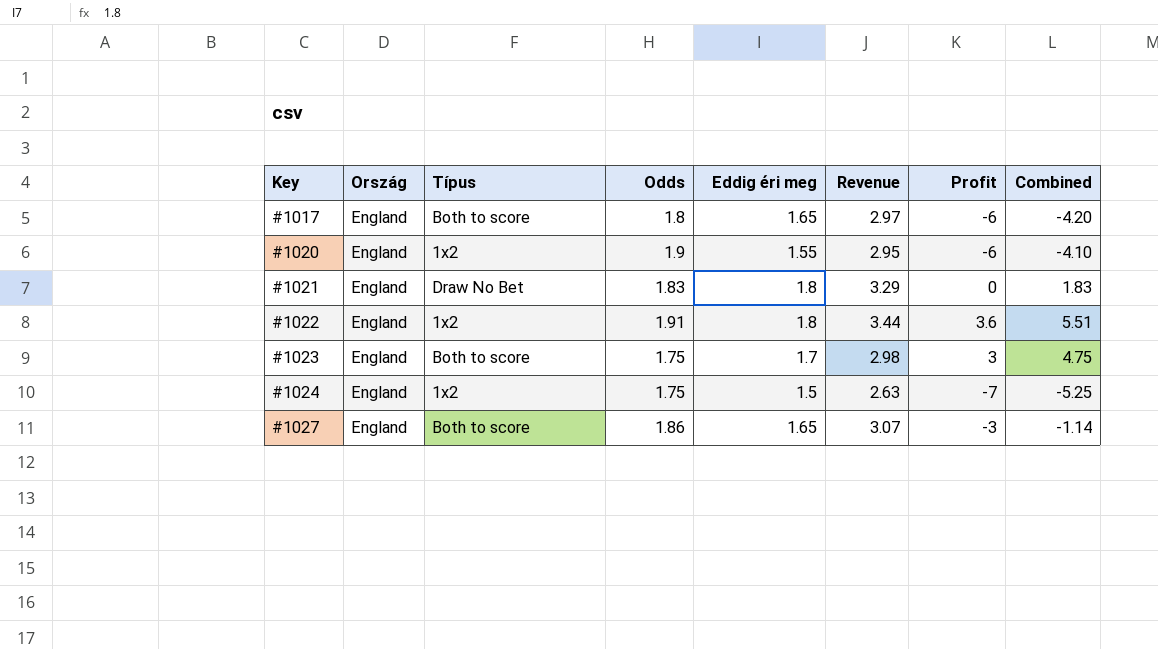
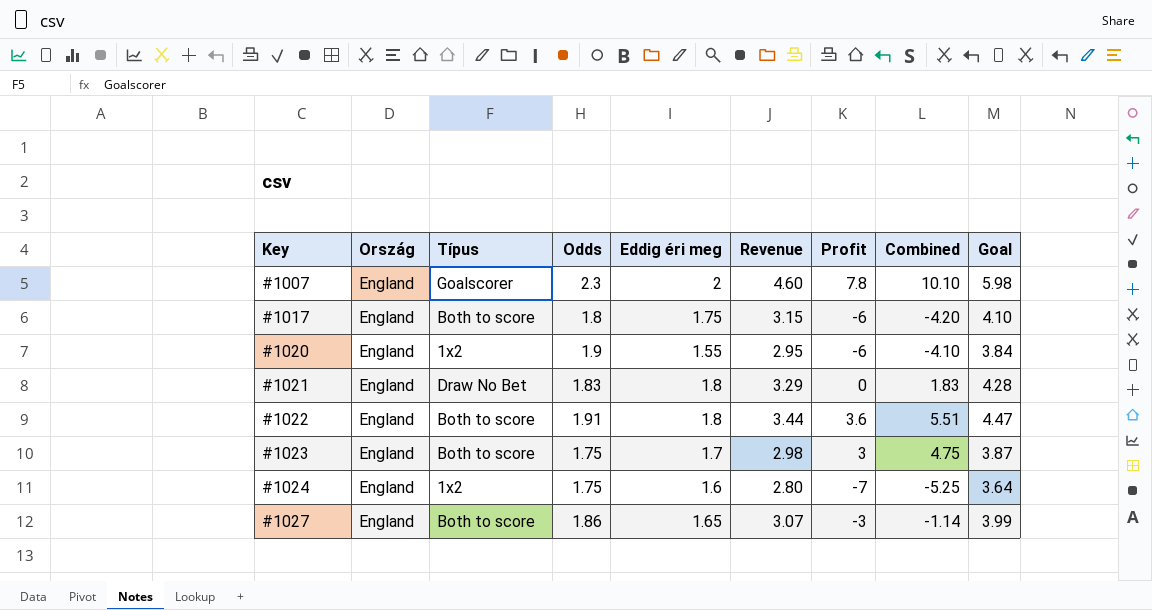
column Goal | formula: none -> [Revenue] * 1.3
row #1007: none -> England | Goalscorer | 2.3 | 2 | 4.60 | 7.8 | 10.10 | 5.98
#1017 | Eddig éri meg: 1.65 -> 1.75
#1017 | Revenue: 2.97 -> 3.15
#1022 | Típus: 1x2 -> Both to score
#1024 | Eddig éri meg: 1.5 -> 1.6
#1024 | Revenue: 2.63 -> 2.80

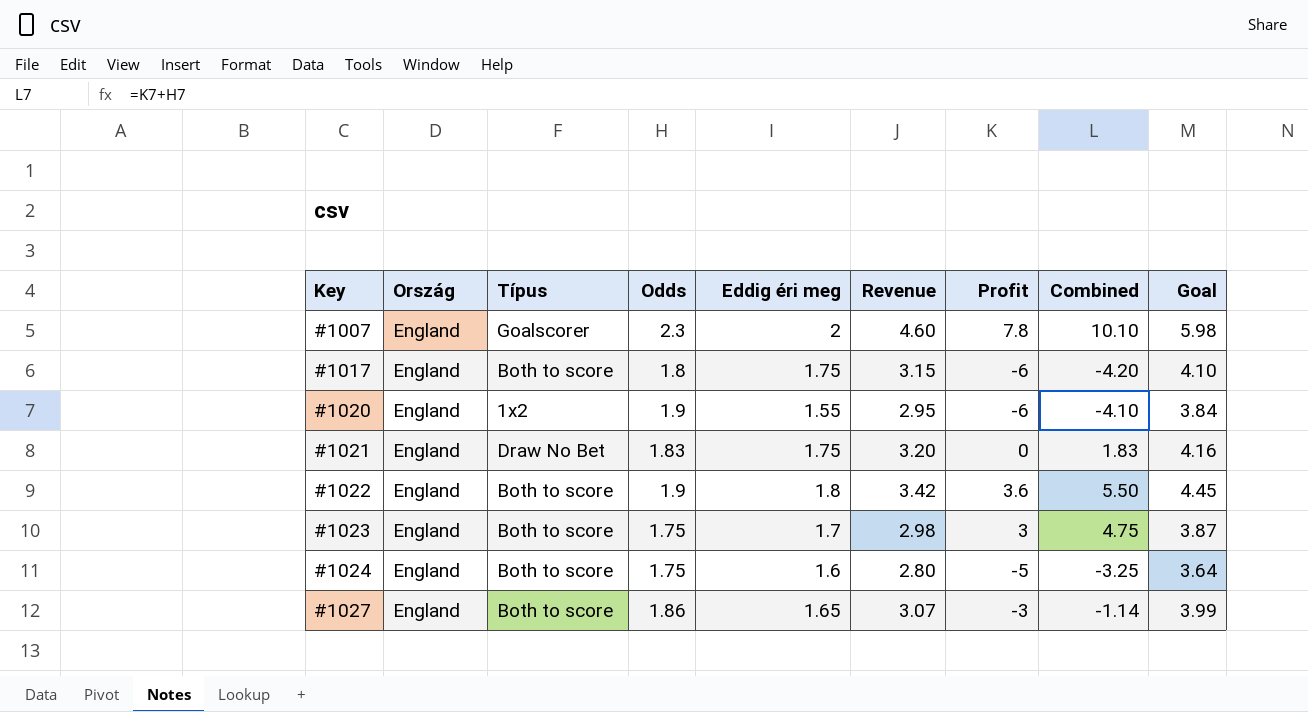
#1021 | Eddig éri meg: 1.8 -> 1.75
#1021 | Revenue: 3.29 -> 3.20
#1021 | Goal: 4.28 -> 4.16
#1022 | Odds: 1.91 -> 1.9
#1022 | Revenue: 3.44 -> 3.42
#1022 | Combined: 5.51 -> 5.50
#1022 | Goal: 4.47 -> 4.45
#1024 | Típus: 1x2 -> Both to score
#1024 | Profit: -7 -> -5
#1024 | Combined: -5.25 -> -3.25

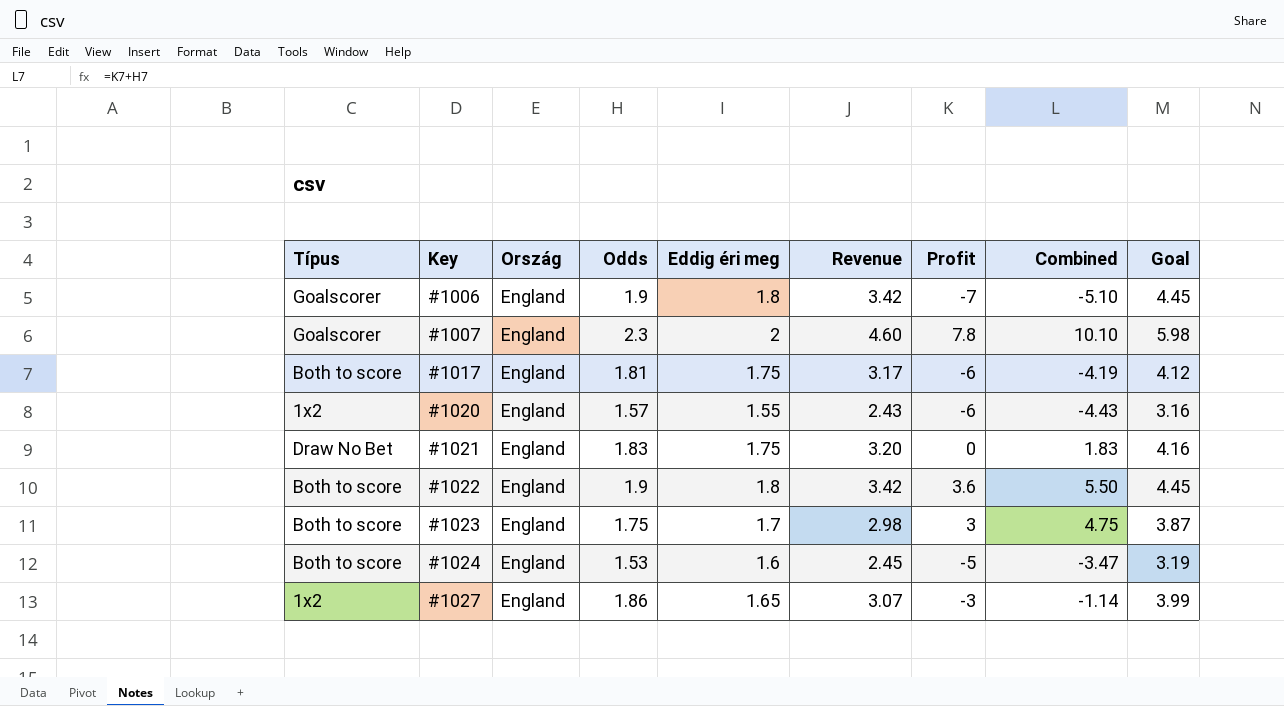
column Típus | position: 3 -> 1
row #1006: none -> Goalscorer | England | 1.9 | 1.8 | 3.42 | -7 | -5.10 | 4.45
#1017 | Odds: 1.8 -> 1.81
#1017 | Revenue: 3.15 -> 3.17
#1017 | Combined: -4.20 -> -4.19
#1017 | Goal: 4.10 -> 4.12
#1020 | Odds: 1.9 -> 1.57
#1020 | Revenue: 2.95 -> 2.43
#1020 | Combined: -4.10 -> -4.43
#1020 | Goal: 3.84 -> 3.16
#1024 | Odds: 1.75 -> 1.53
#1024 | Revenue: 2.80 -> 2.45
#1024 | Combined: -3.25 -> -3.47
#1024 | Goal: 3.64 -> 3.19
#1027 | Típus: Both to score -> 1x2

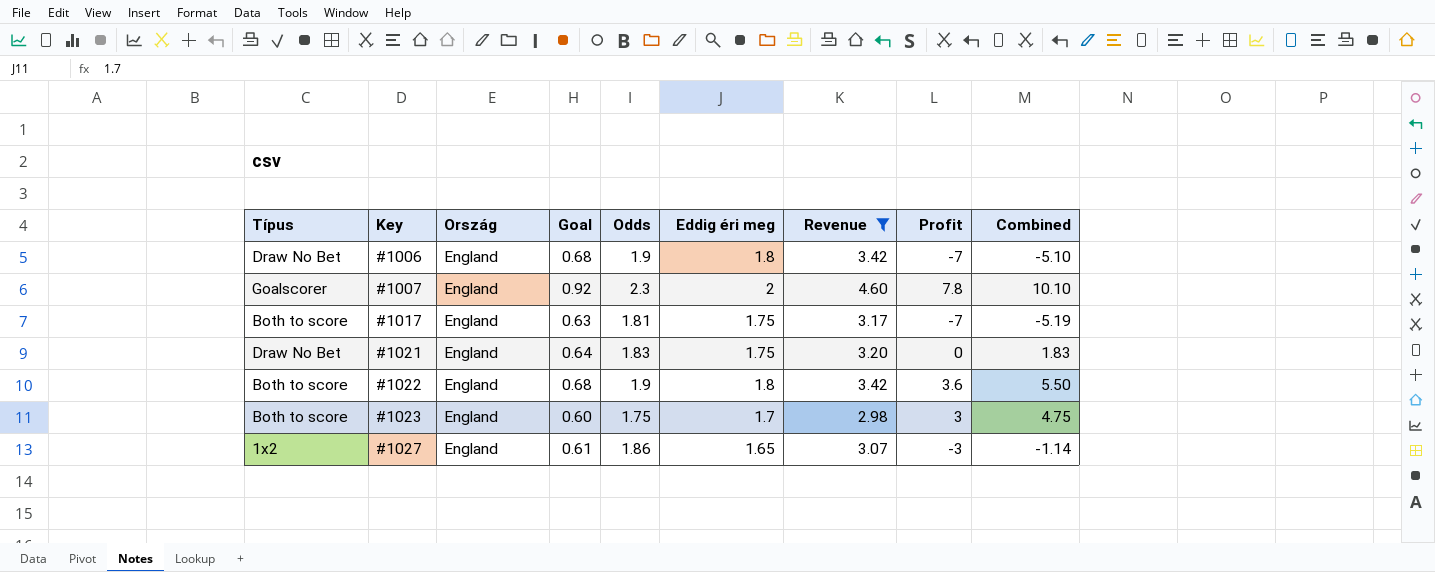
filter: none -> Revenue >= 2.98
column Goal | formula: [Revenue] * 1.3 -> [Revenue] * 0.2
column Goal | position: 9 -> 4
#1006 | Típus: Goalscorer -> Draw No Bet
#1017 | Profit: -6 -> -7
#1017 | Combined: -4.19 -> -5.19

